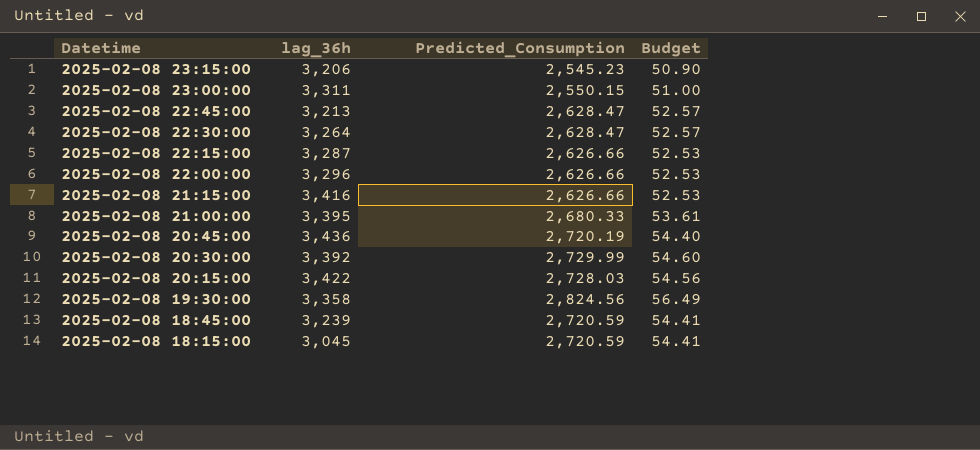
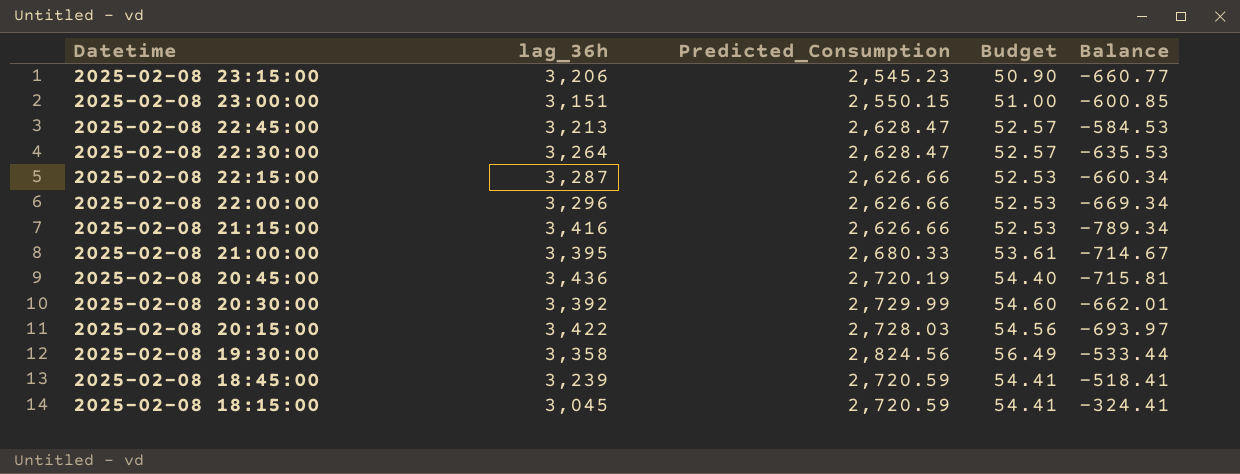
column Balance | formula: none -> [Predicted_Consumption] - [lag_36h]
2025-02-08 23:00:00 | lag_36h: 3,311 -> 3,151

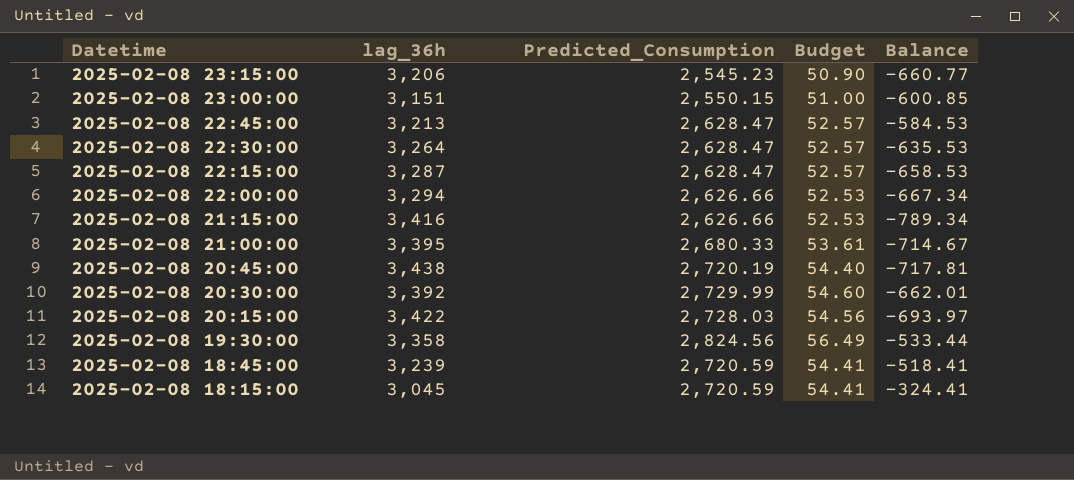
2025-02-08 22:15:00 | Predicted_Consumption: 2,626.66 -> 2,628.47
2025-02-08 22:15:00 | Budget: 52.53 -> 52.57
2025-02-08 22:15:00 | Balance: -660.34 -> -658.53
2025-02-08 22:00:00 | lag_36h: 3,296 -> 3,294
2025-02-08 22:00:00 | Balance: -669.34 -> -667.34
2025-02-08 20:45:00 | lag_36h: 3,436 -> 3,438
2025-02-08 20:45:00 | Balance: -715.81 -> -717.81

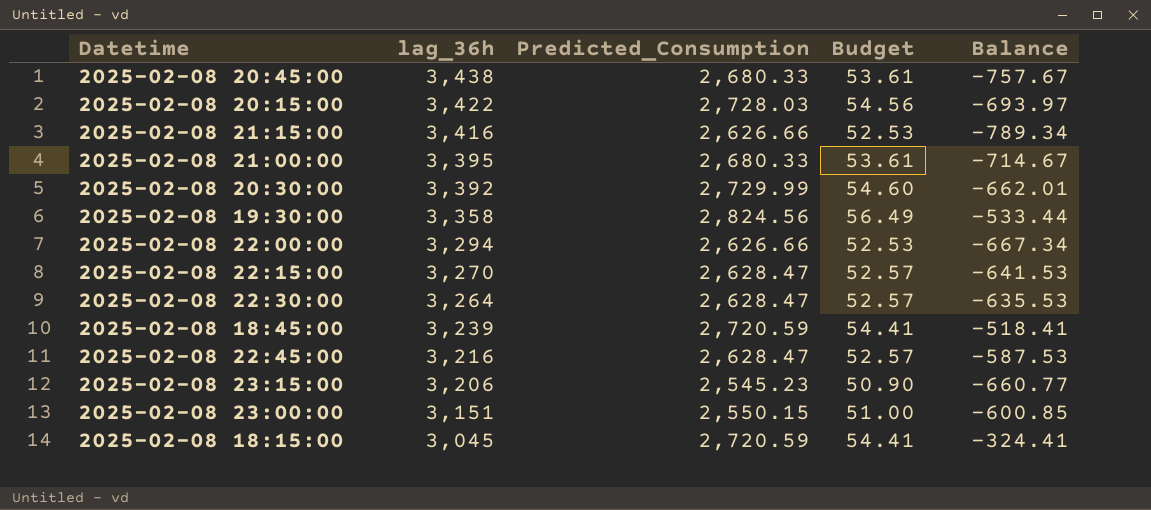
row order: Datetime descending -> lag_36h descending
2025-02-08 20:45:00 | Predicted_Consumption: 2,720.19 -> 2,680.33
2025-02-08 20:45:00 | Budget: 54.40 -> 53.61
2025-02-08 20:45:00 | Balance: -717.81 -> -757.67
2025-02-08 22:15:00 | lag_36h: 3,287 -> 3,270
2025-02-08 22:15:00 | Balance: -658.53 -> -641.53
2025-02-08 22:45:00 | lag_36h: 3,213 -> 3,216
2025-02-08 22:45:00 | Balance: -584.53 -> -587.53

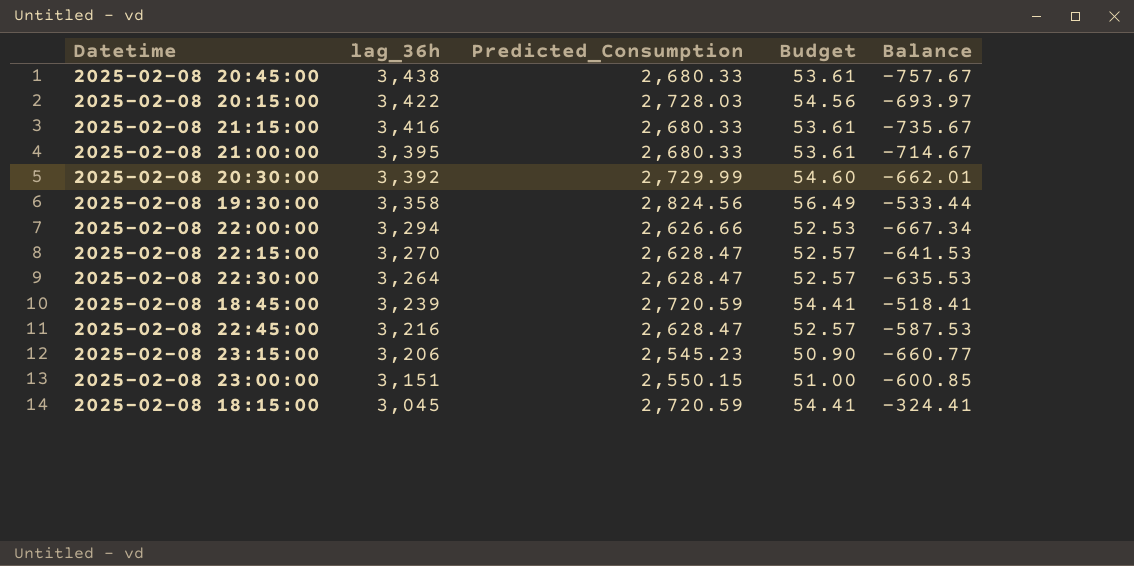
2025-02-08 21:15:00 | Predicted_Consumption: 2,626.66 -> 2,680.33
2025-02-08 21:15:00 | Budget: 52.53 -> 53.61
2025-02-08 21:15:00 | Balance: -789.34 -> -735.67

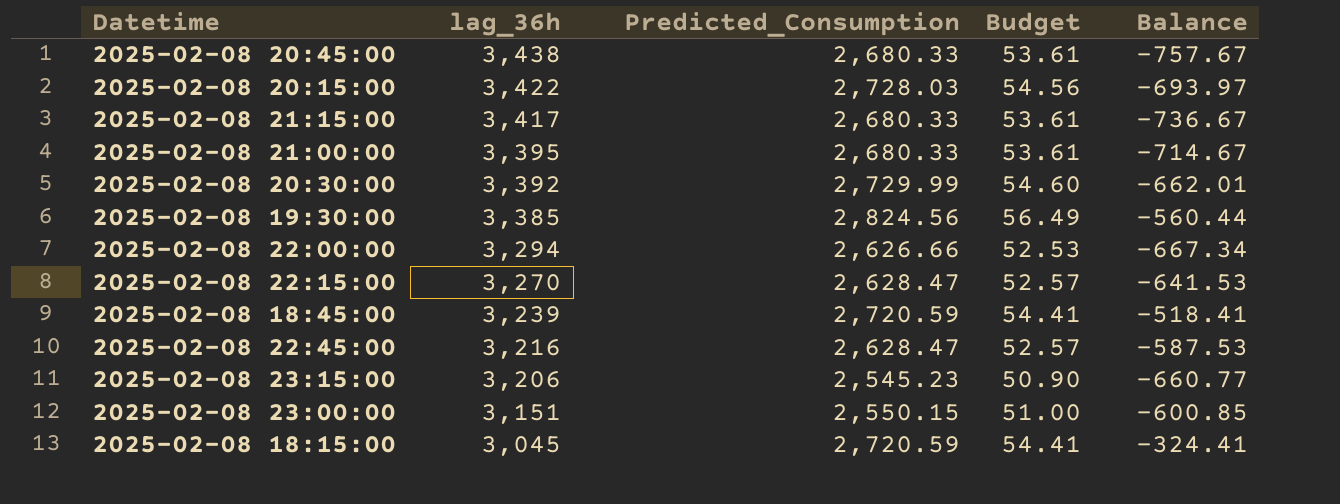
row 2025-02-08 22:30:00: 3,264 | 2,628.47 | 52.57 | -635.53 -> none
2025-02-08 21:15:00 | lag_36h: 3,416 -> 3,417
2025-02-08 21:15:00 | Balance: -735.67 -> -736.67
2025-02-08 19:30:00 | lag_36h: 3,358 -> 3,385
2025-02-08 19:30:00 | Balance: -533.44 -> -560.44

